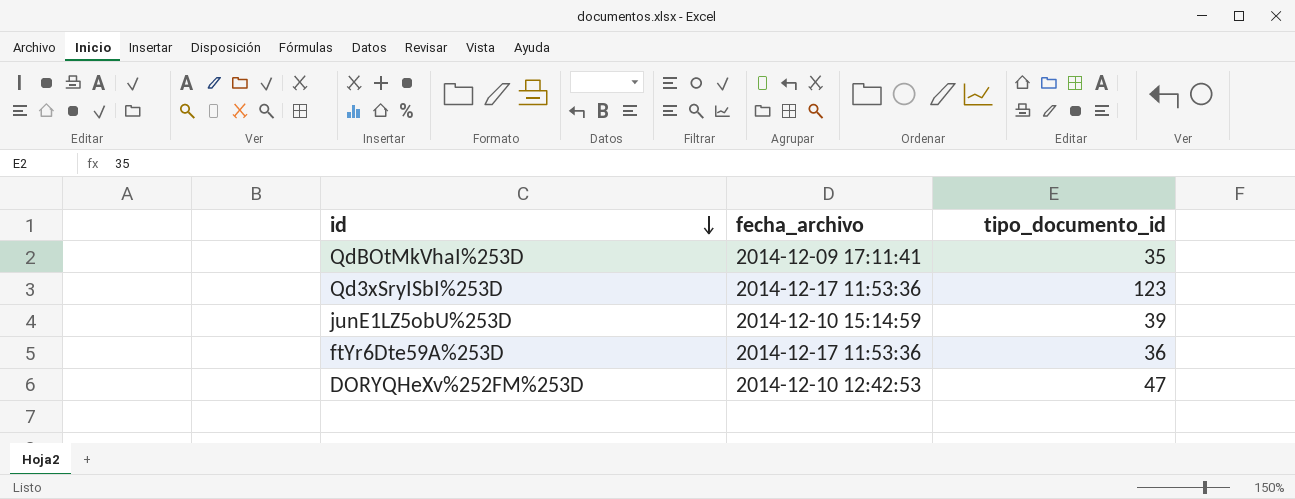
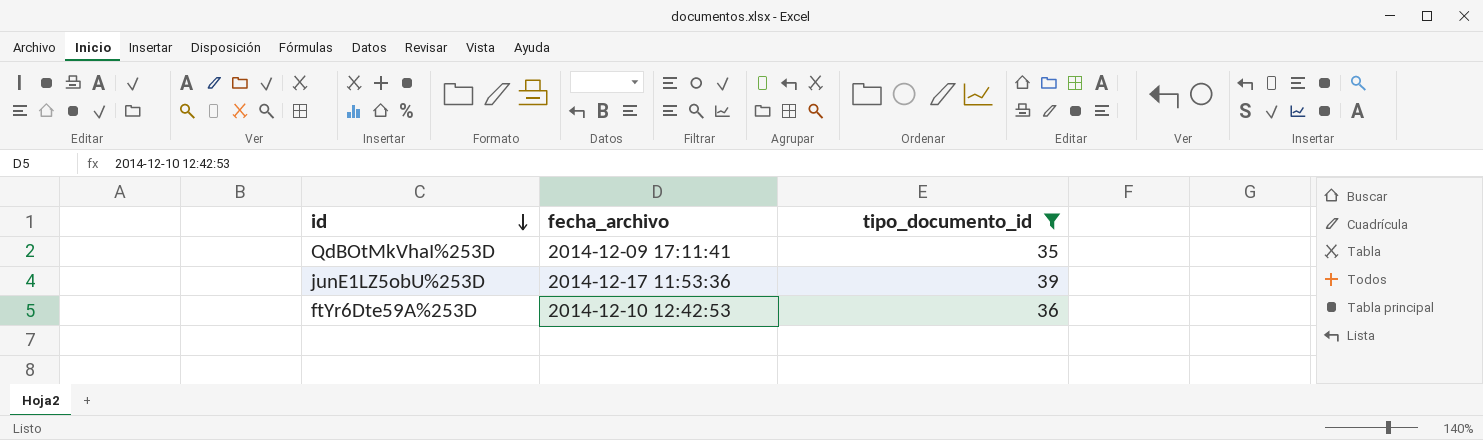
filter: none -> tipo_documento_id <= 39
junE1LZ5obU%253D | fecha_archivo: 2014-12-10 15:14:59 -> 2014-12-17 11:53:36
ftYr6Dte59A%253D | fecha_archivo: 2014-12-17 11:53:36 -> 2014-12-10 12:42:53

